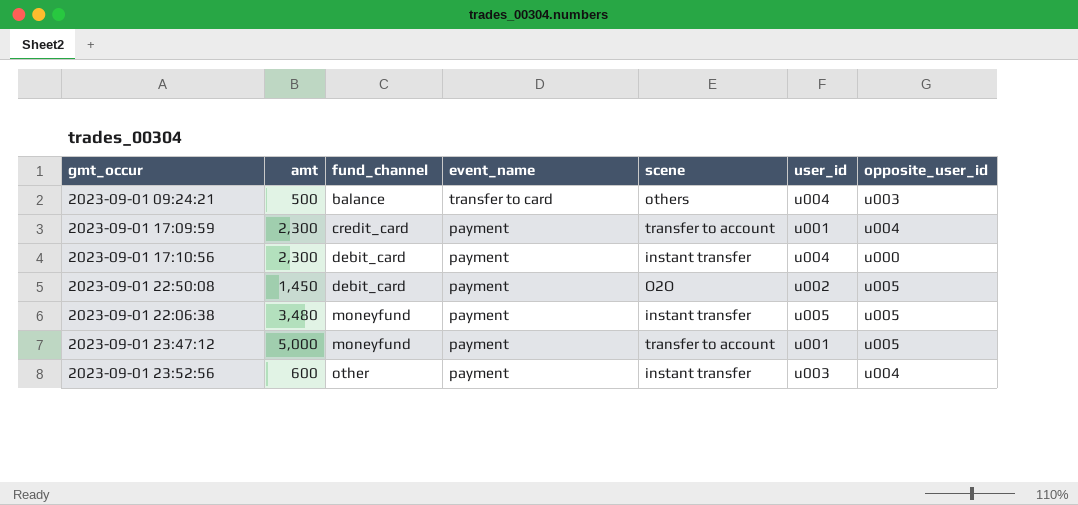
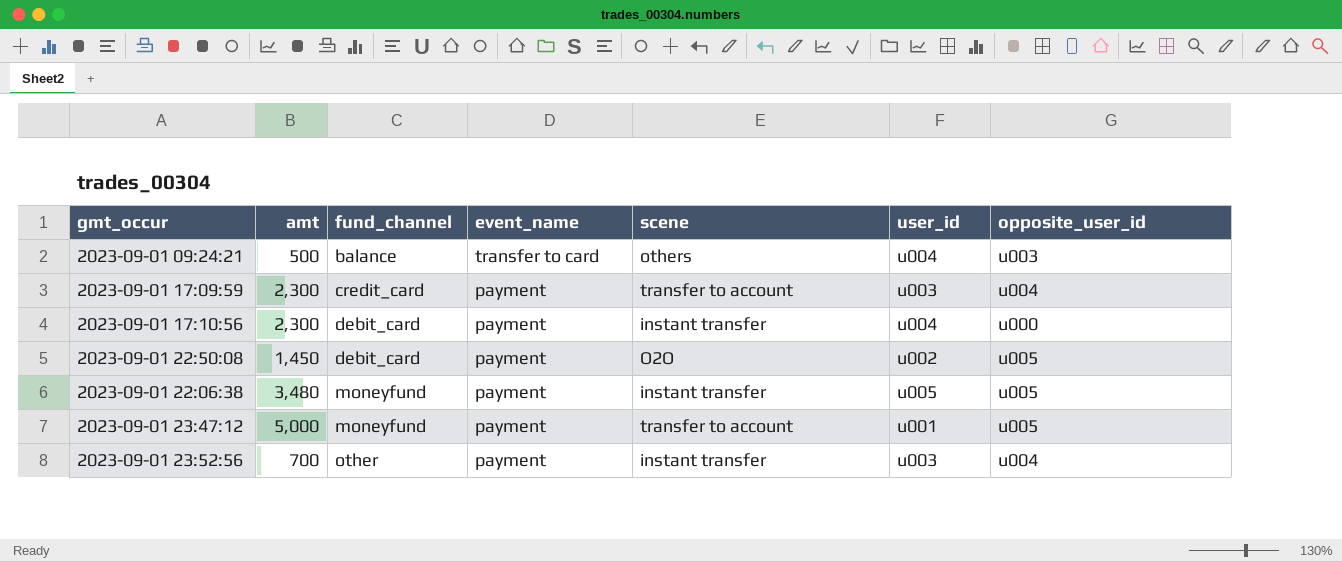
2023-09-01 17:09:59 | user_id: u001 -> u003
2023-09-01 23:52:56 | amt: 600 -> 700

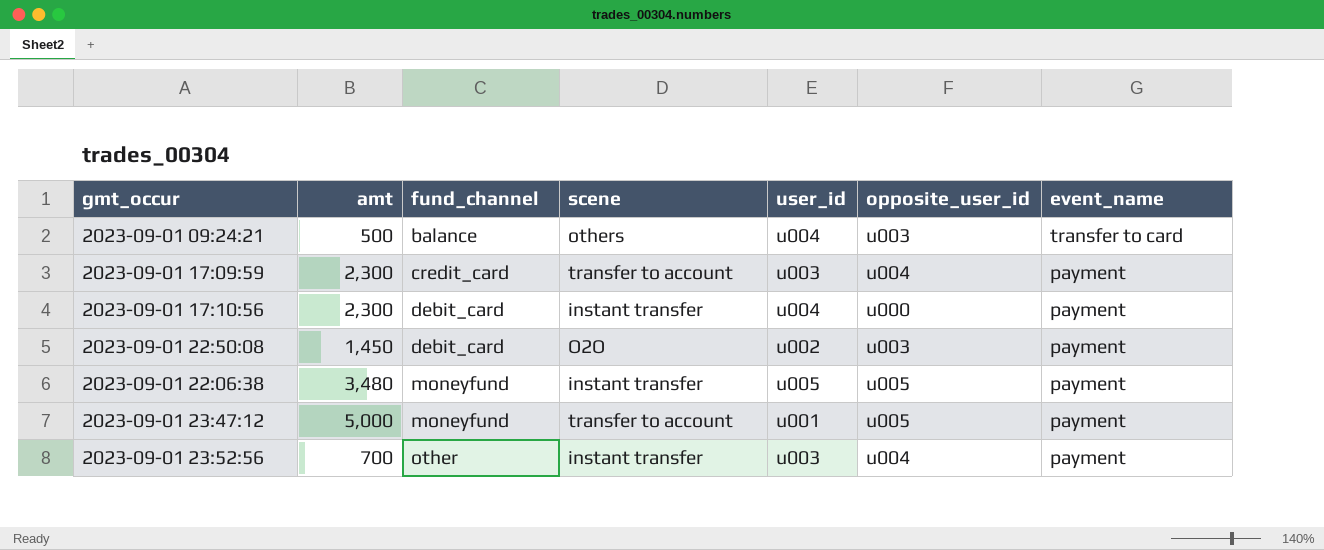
column event_name | position: 4 -> 7
2023-09-01 22:50:08 | opposite_user_id: u005 -> u003

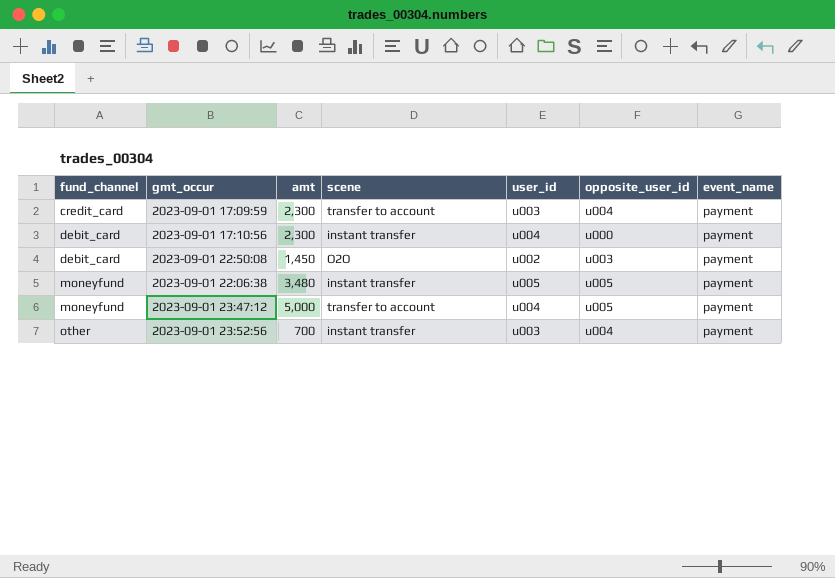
column fund_channel | position: 3 -> 1
row 2023-09-01 09:24:21: 500 | balance | others | u004 | u003 | transfer to card -> none
2023-09-01 23:47:12 | user_id: u001 -> u004

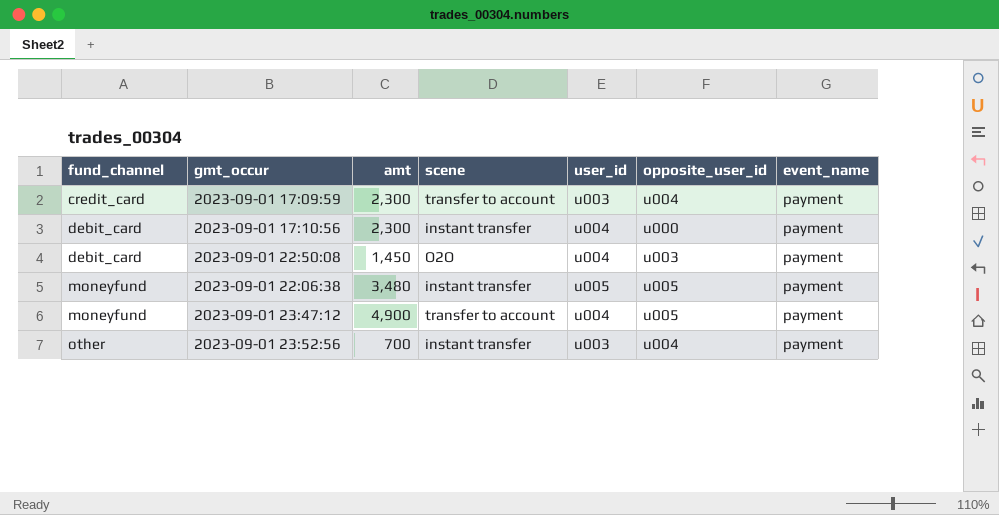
2023-09-01 22:50:08 | user_id: u002 -> u004
2023-09-01 23:47:12 | amt: 5,000 -> 4,900

